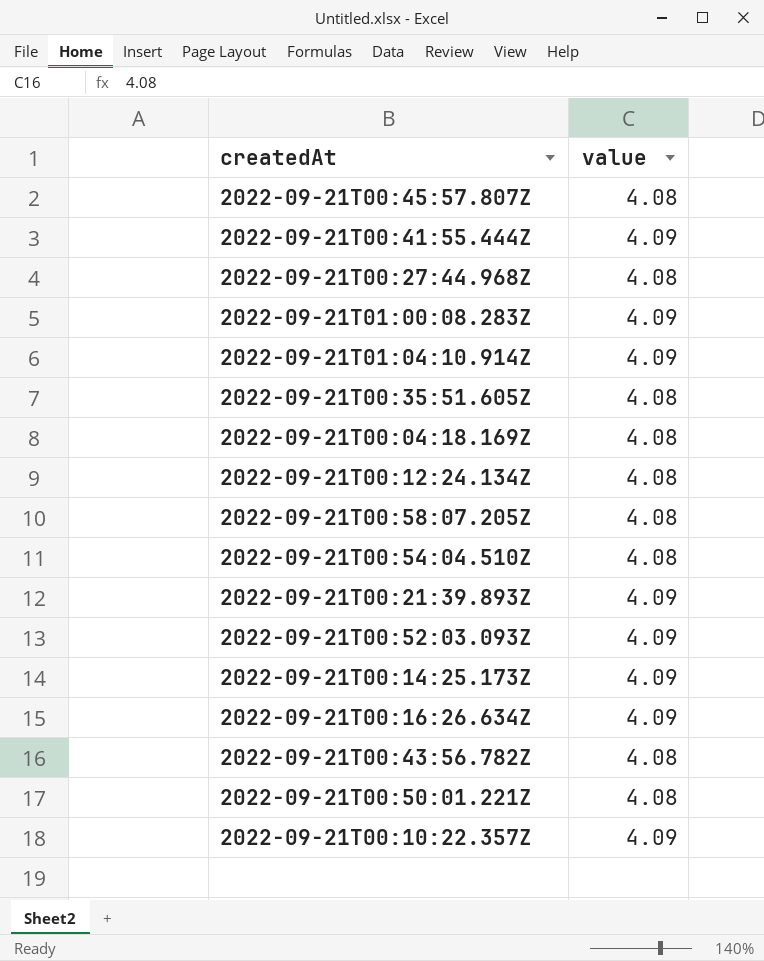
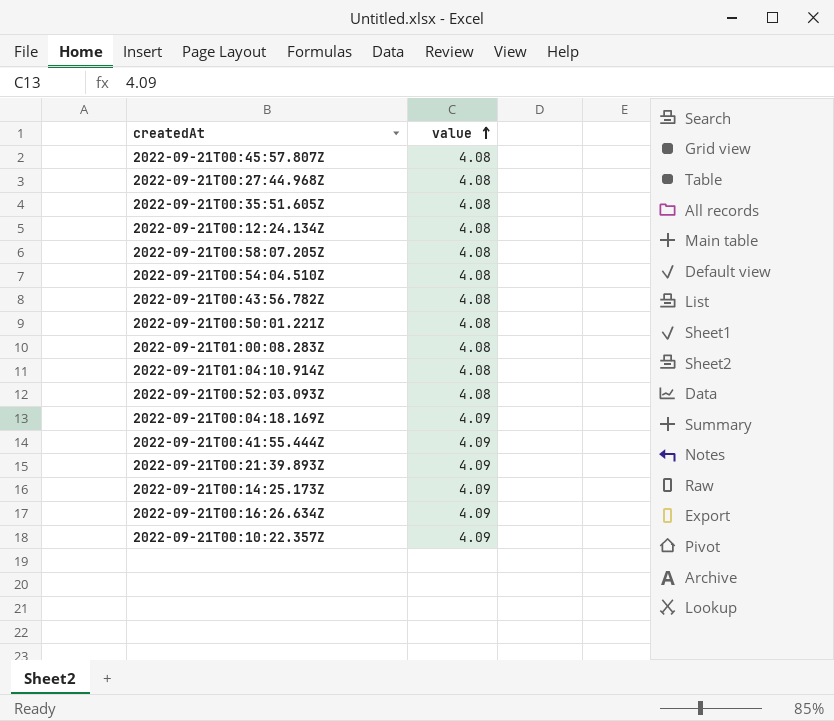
row order: none -> value ascending
2022-09-21T01:00:08.283Z | value: 4.09 -> 4.08
2022-09-21T01:04:10.914Z | value: 4.09 -> 4.08
2022-09-21T00:52:03.093Z | value: 4.09 -> 4.08
2022-09-21T00:04:18.169Z | value: 4.08 -> 4.09

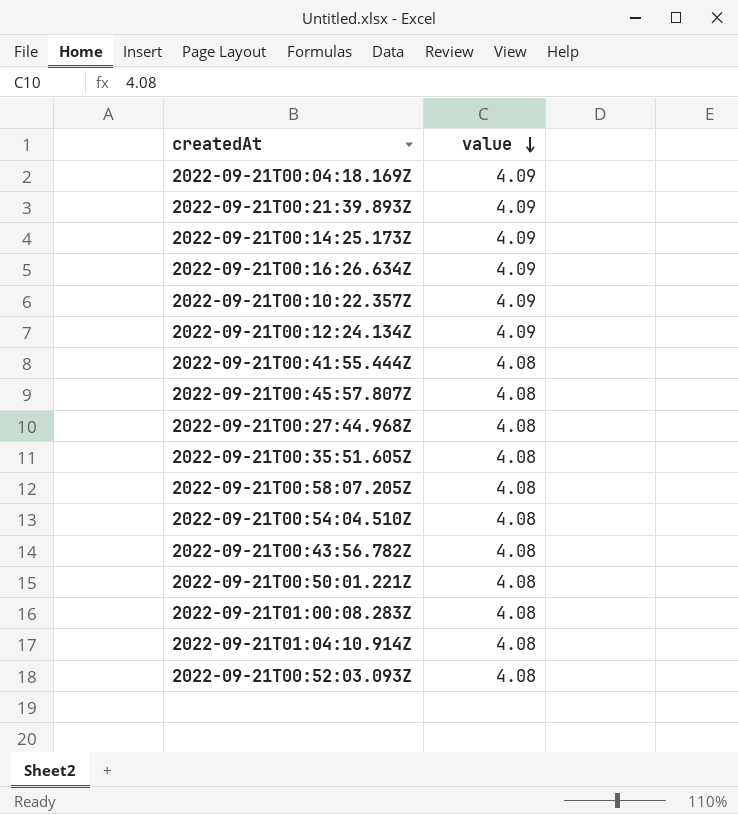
row order: value ascending -> value descending
2022-09-21T00:12:24.134Z | value: 4.08 -> 4.09
2022-09-21T00:41:55.444Z | value: 4.09 -> 4.08

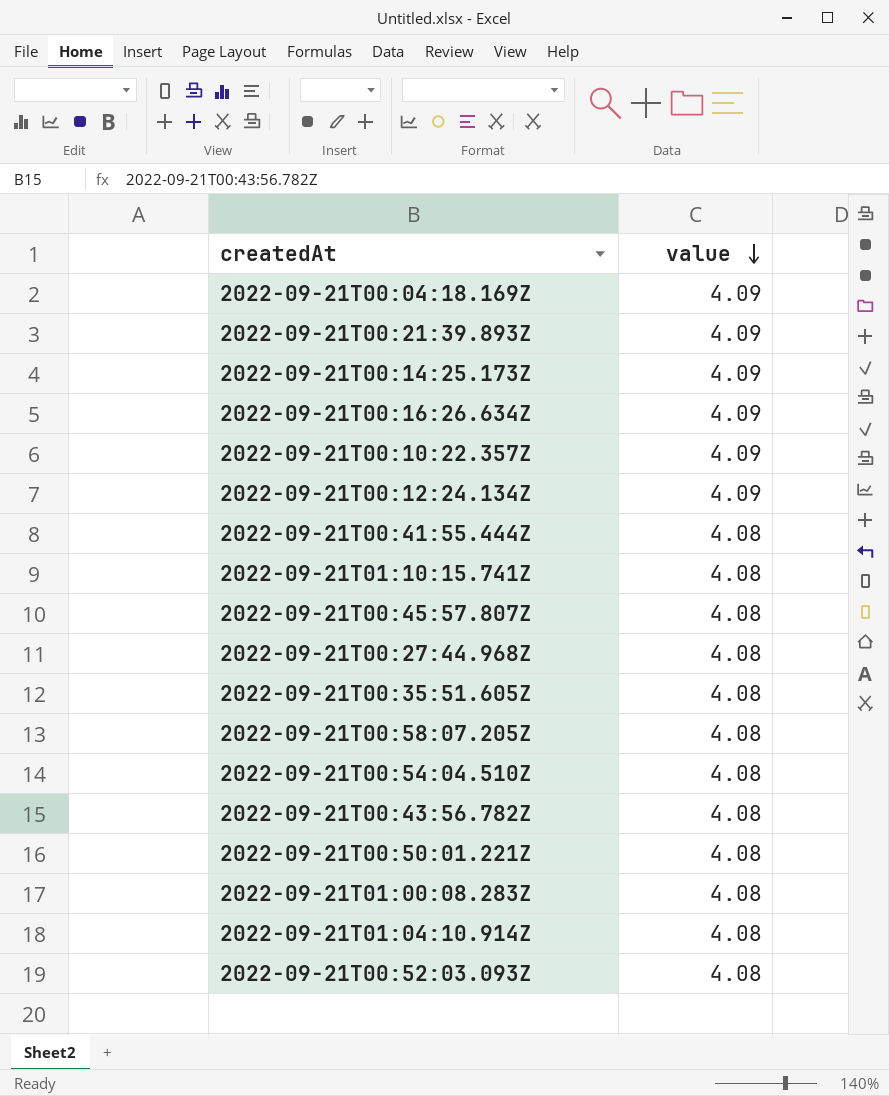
row 2022-09-21T01:10:15.741Z: none -> 4.08

